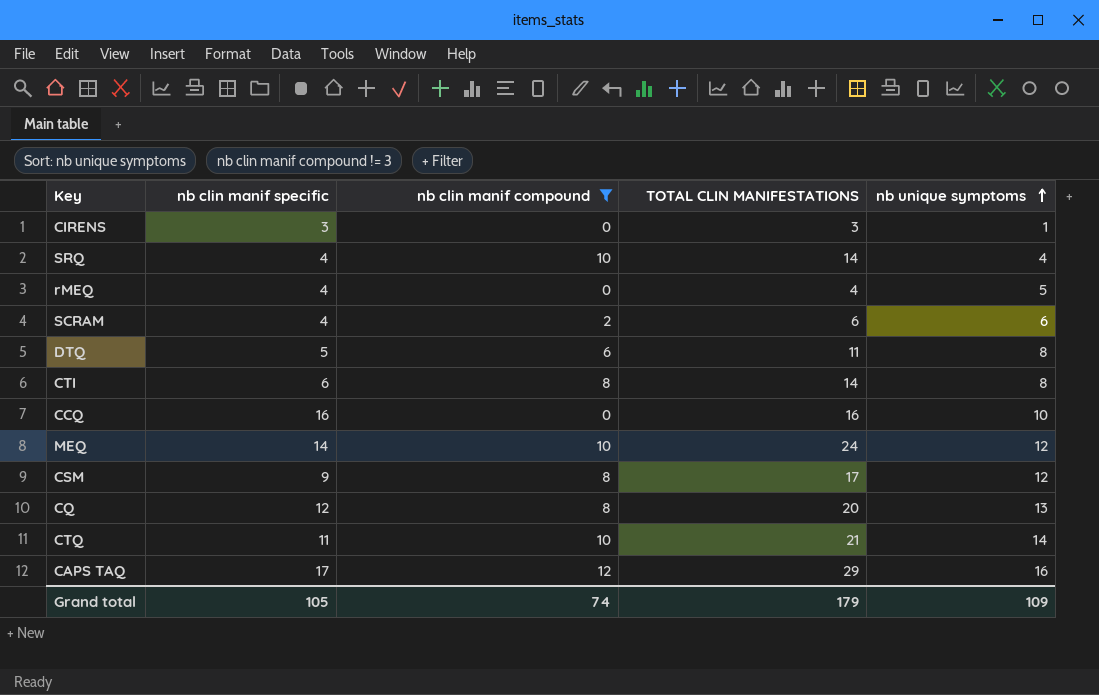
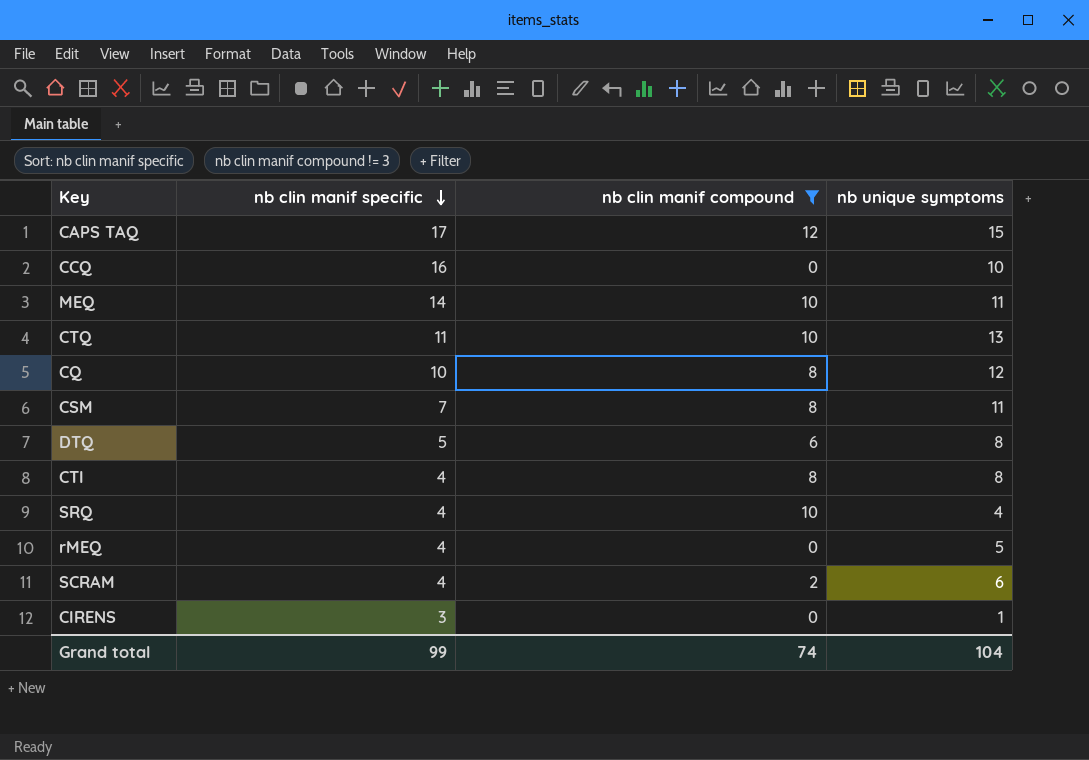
row order: nb unique symptoms ascending -> nb clin manif specific descending
column TOTAL CLIN MANIFESTATIONS | formula: [nb clin manif specific] + [nb clin manif compound] -> none
CAPS TAQ | nb unique symptoms: 16 -> 15
MEQ | nb unique symptoms: 12 -> 11
CTQ | nb unique symptoms: 14 -> 13
CQ | nb clin manif specific: 12 -> 10
CQ | nb unique symptoms: 13 -> 12
CSM | nb clin manif specific: 9 -> 7
CSM | nb unique symptoms: 12 -> 11
CTI | nb clin manif specific: 6 -> 4
Grand total | nb clin manif specific: 105 -> 99
Grand total | nb unique symptoms: 109 -> 104

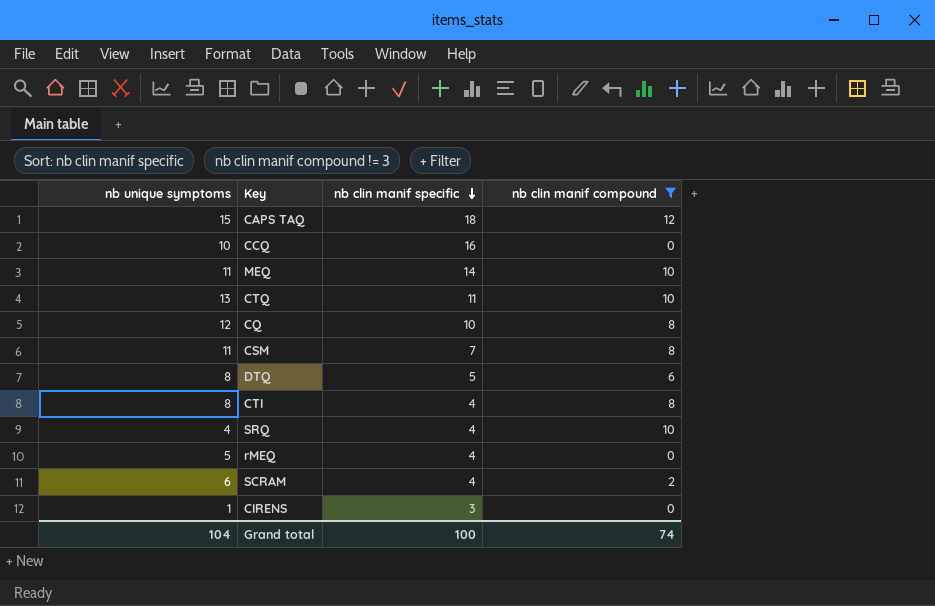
column nb unique symptoms | position: 4 -> 1
CAPS TAQ | nb clin manif specific: 17 -> 18
Grand total | nb clin manif specific: 99 -> 100

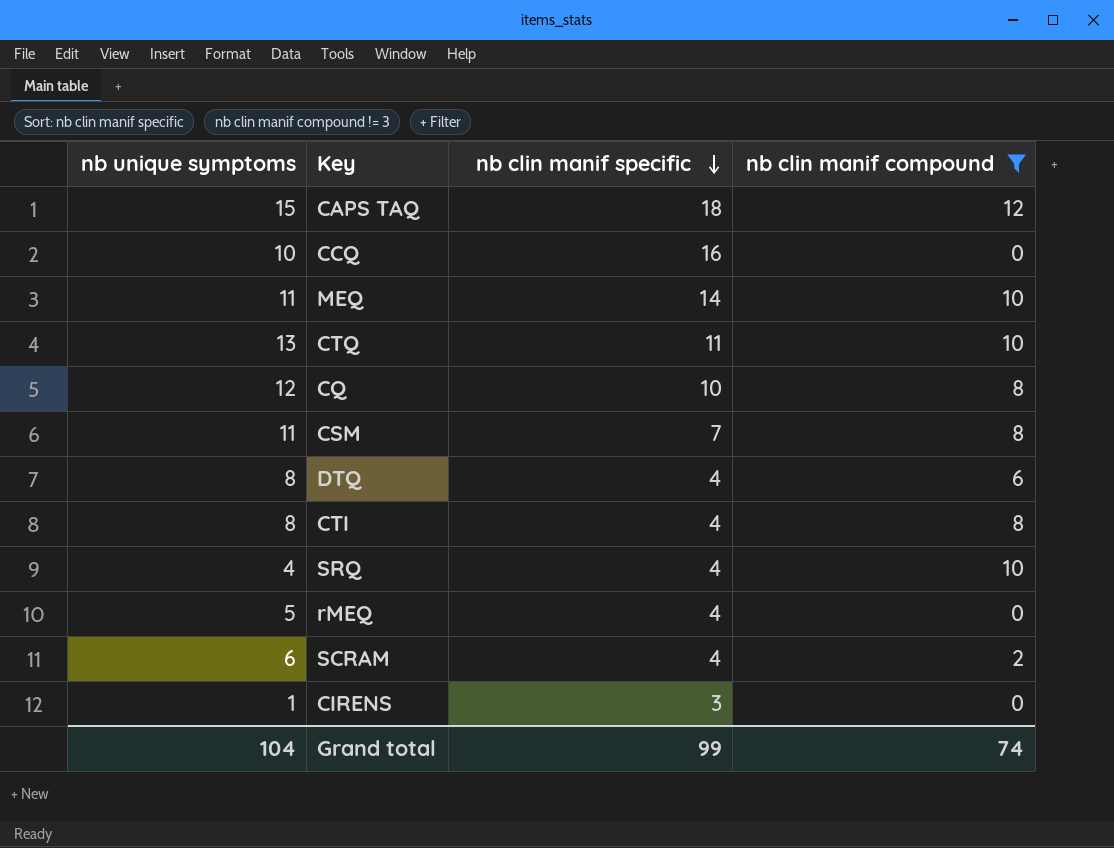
DTQ | nb clin manif specific: 5 -> 4
Grand total | nb clin manif specific: 100 -> 99

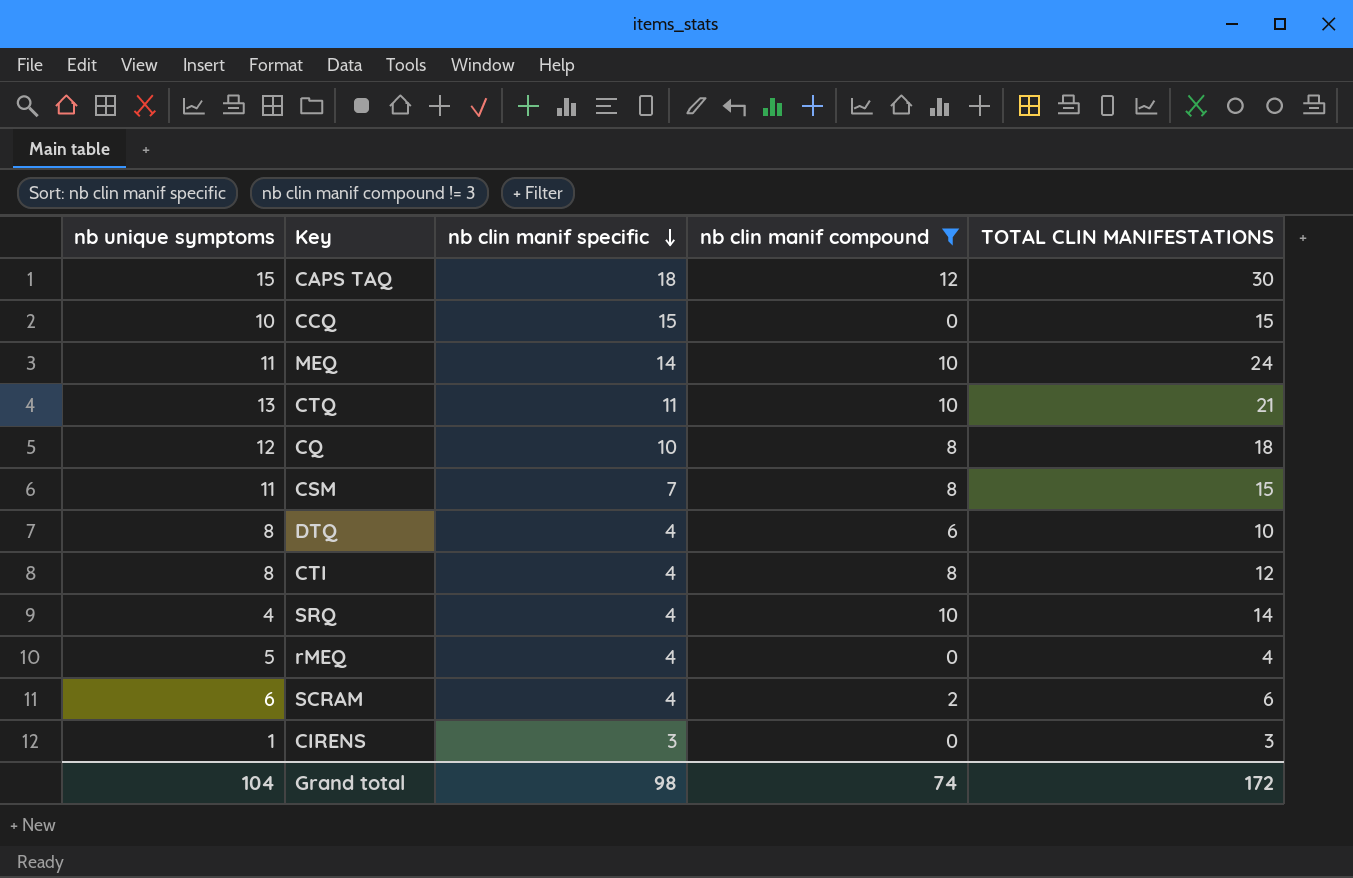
column TOTAL CLIN MANIFESTATIONS | formula: none -> [nb clin manif specific] + [nb clin manif compound]
CCQ | nb clin manif specific: 16 -> 15
Grand total | nb clin manif specific: 99 -> 98

